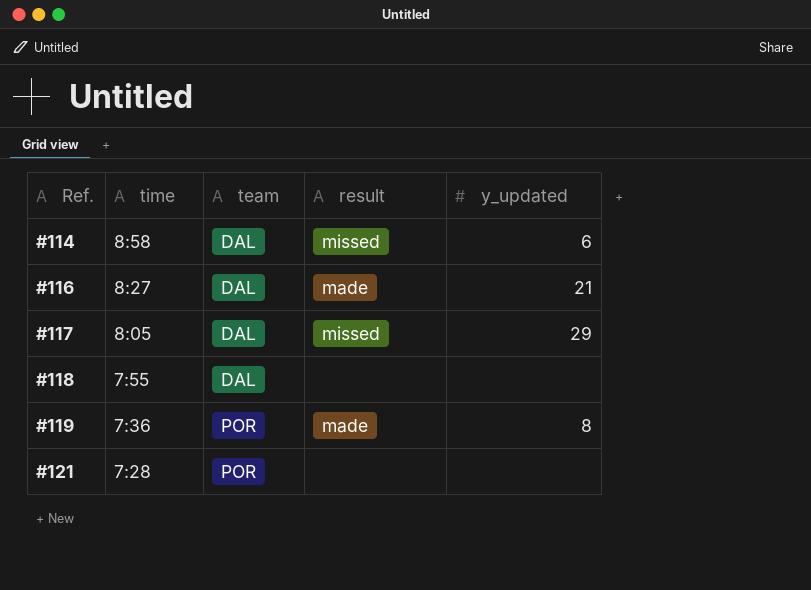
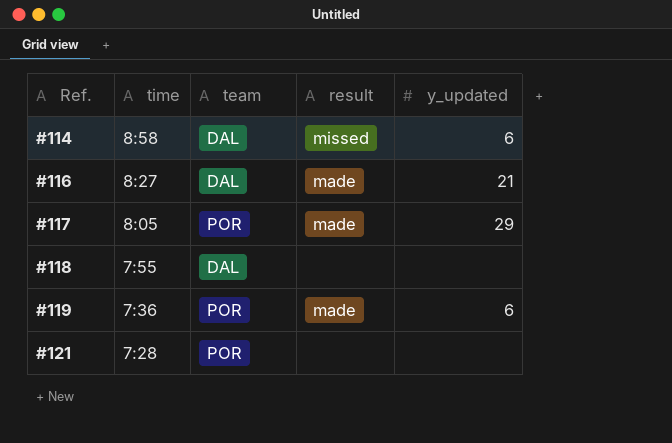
#117 | team: DAL -> POR
#117 | result: missed -> made
#119 | y_updated: 8 -> 6

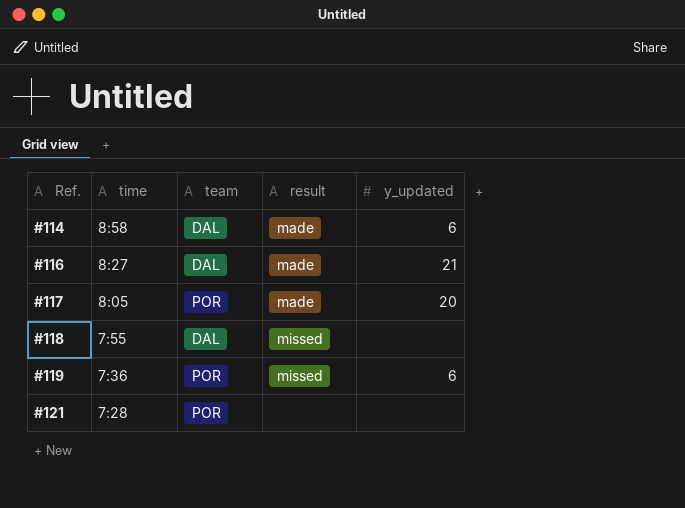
#114 | result: missed -> made
#117 | y_updated: 29 -> 20
#118 | result: none -> missed
#119 | result: made -> missed

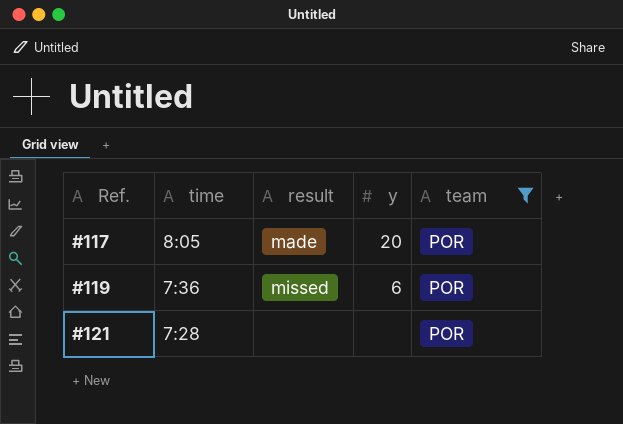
filter: none -> team = POR
column name: y_updated -> y
column team | position: 3 -> 5

